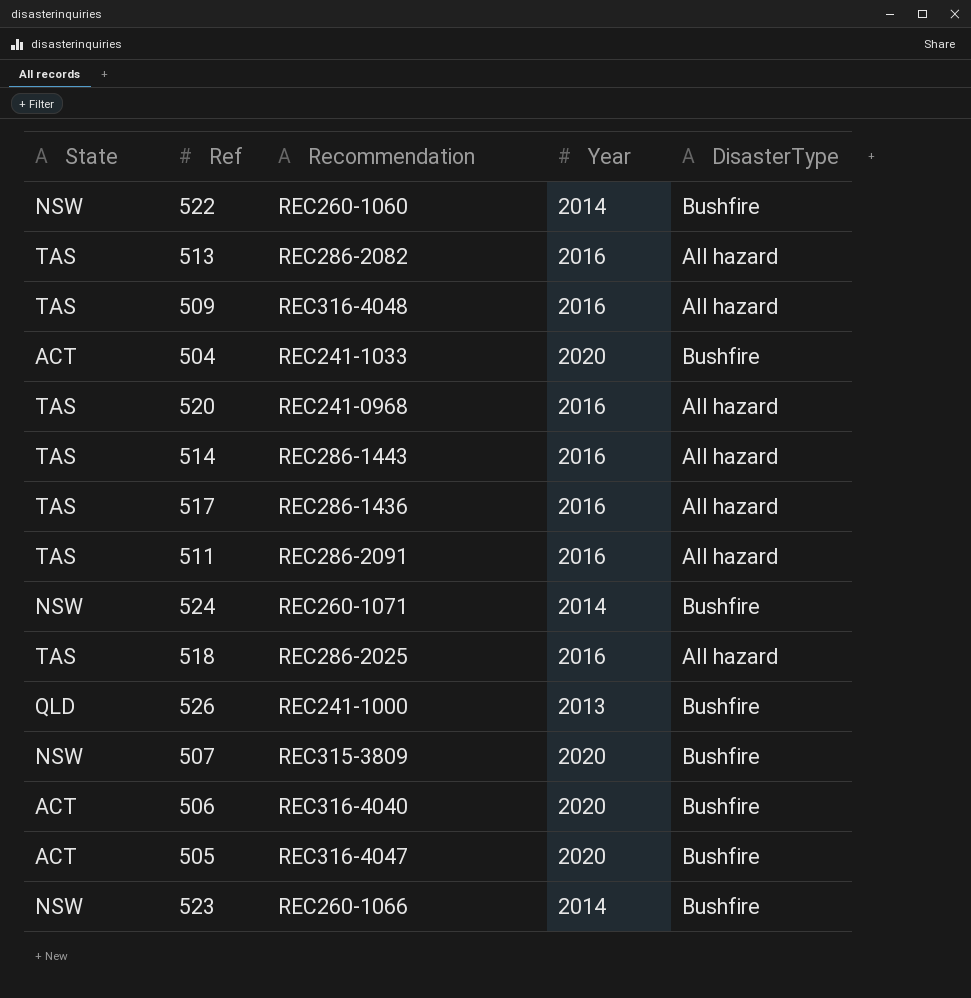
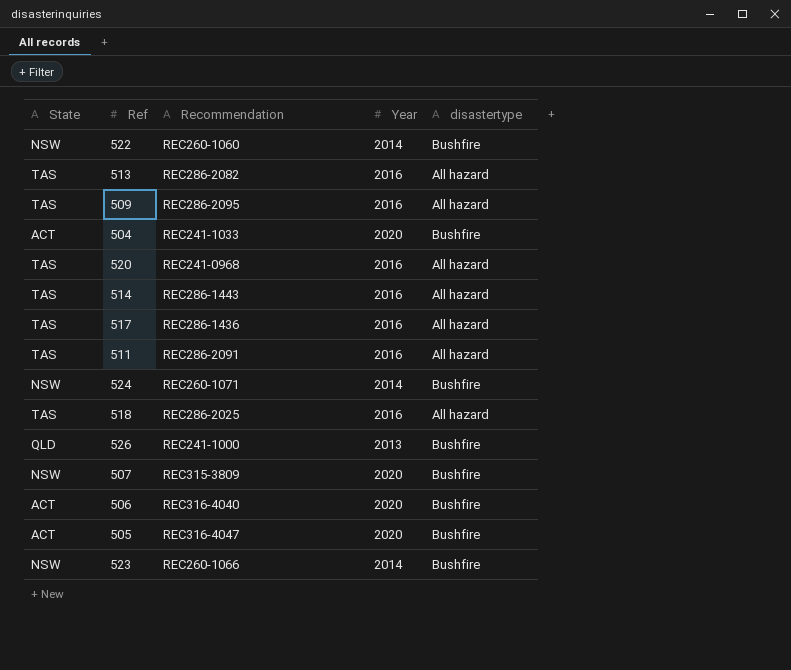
column name: DisasterType -> disastertype
509 | Recommendation: REC316-4048 -> REC286-2095

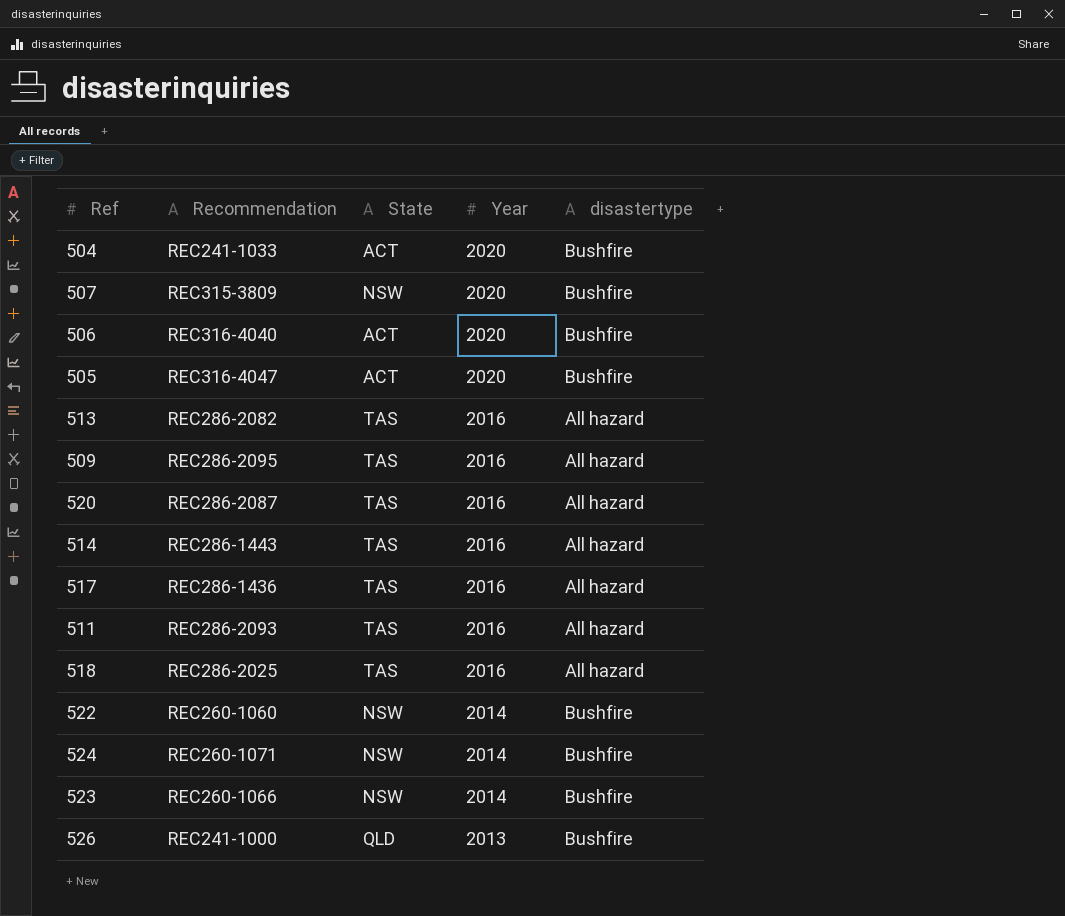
row order: none -> Year descending
column State | position: 1 -> 3
520 | Recommendation: REC241-0968 -> REC286-2087
511 | Recommendation: REC286-2091 -> REC286-2093

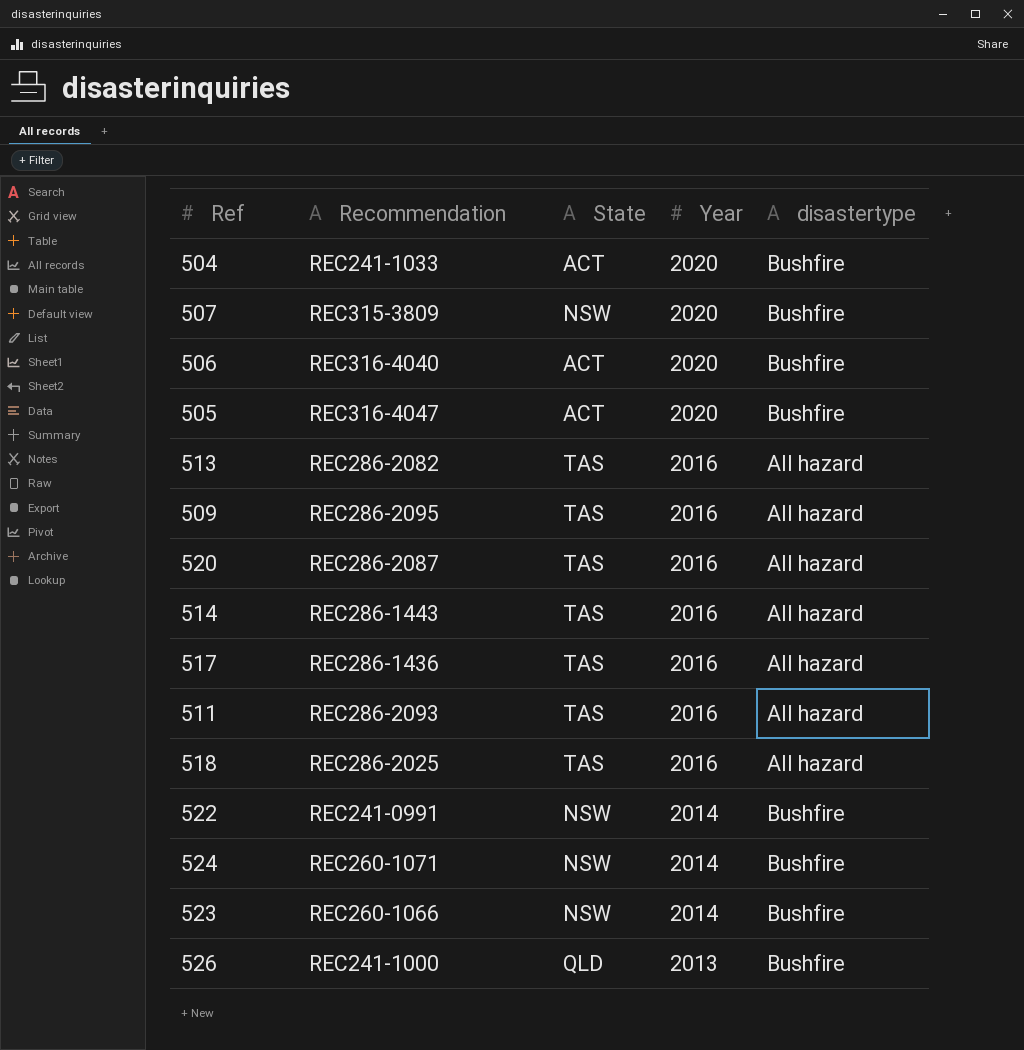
522 | Recommendation: REC260-1060 -> REC241-0991

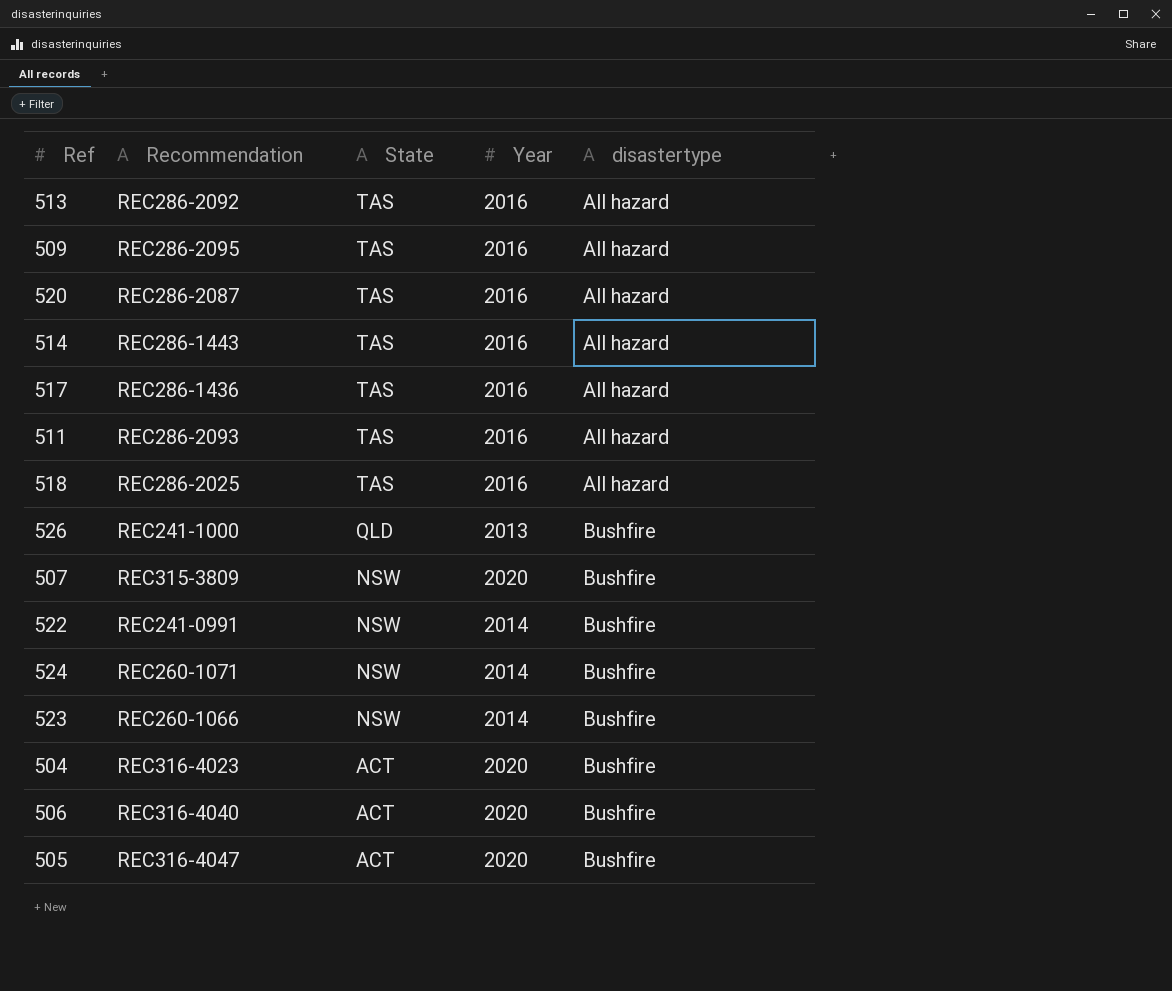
row order: Year descending -> State descending
513 | Recommendation: REC286-2082 -> REC286-2092
504 | Recommendation: REC241-1033 -> REC316-4023

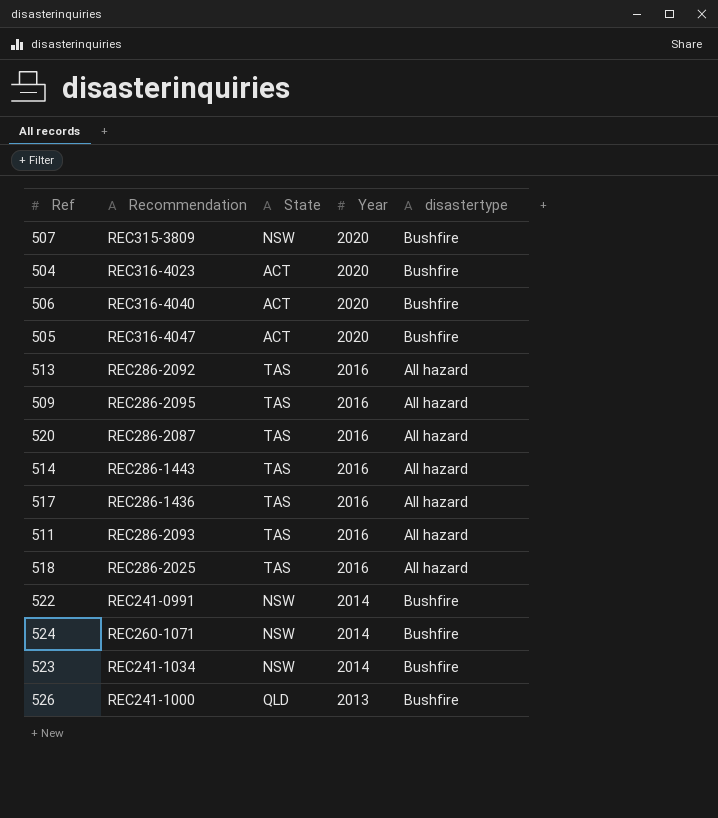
row order: State descending -> Year descending
523 | Recommendation: REC260-1066 -> REC241-1034

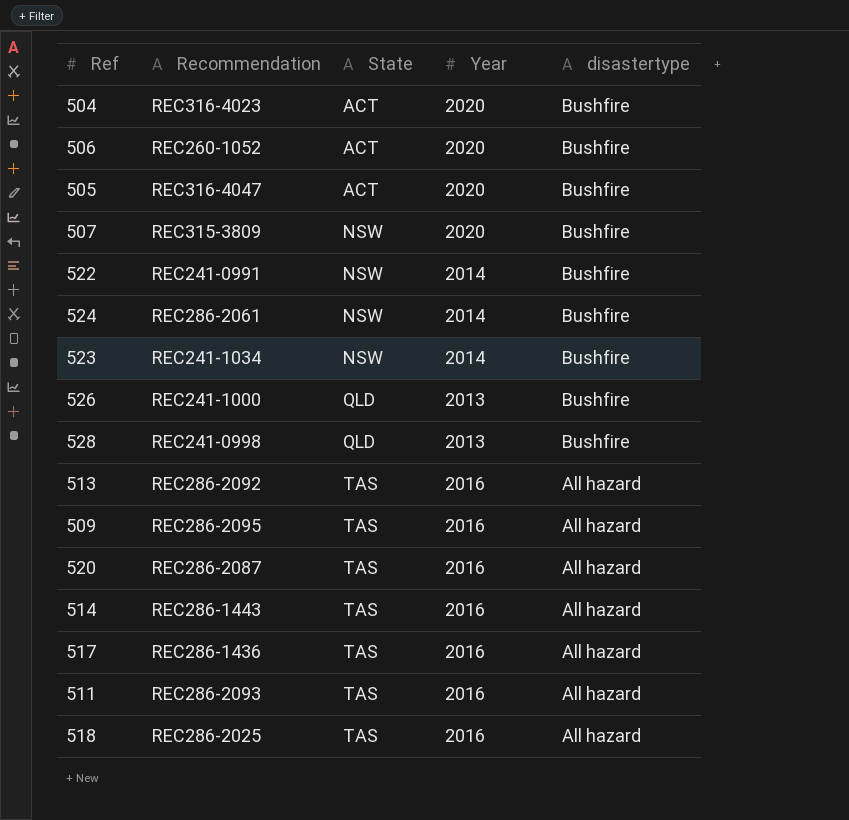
row order: Year descending -> State ascending
506 | Recommendation: REC316-4040 -> REC260-1052
524 | Recommendation: REC260-1071 -> REC286-2061
row 528: none -> REC241-0998 | QLD | 2013 | Bushfire

